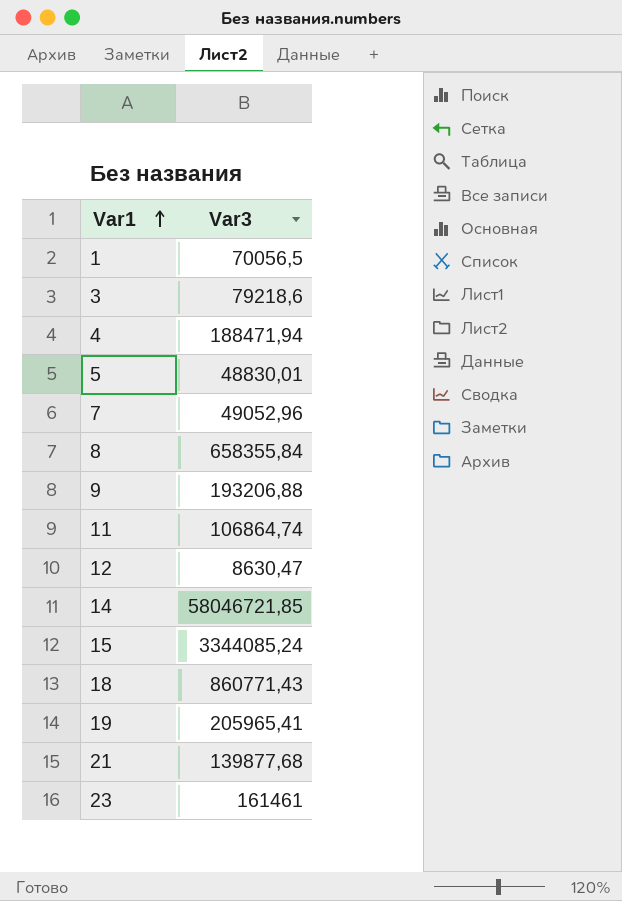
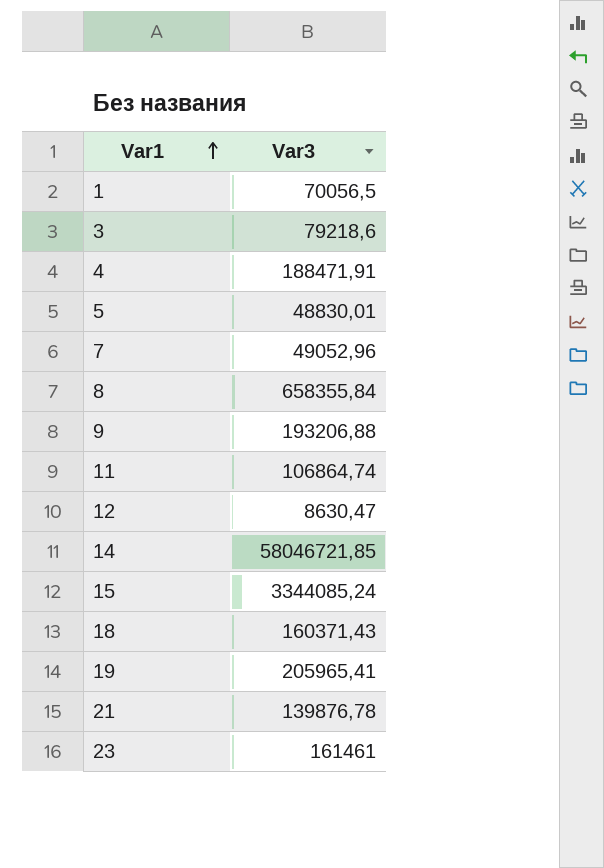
4 | Var3: 188471,94 -> 188471,91
18 | Var3: 860771,43 -> 160371,43
21 | Var3: 139877,68 -> 139876,78

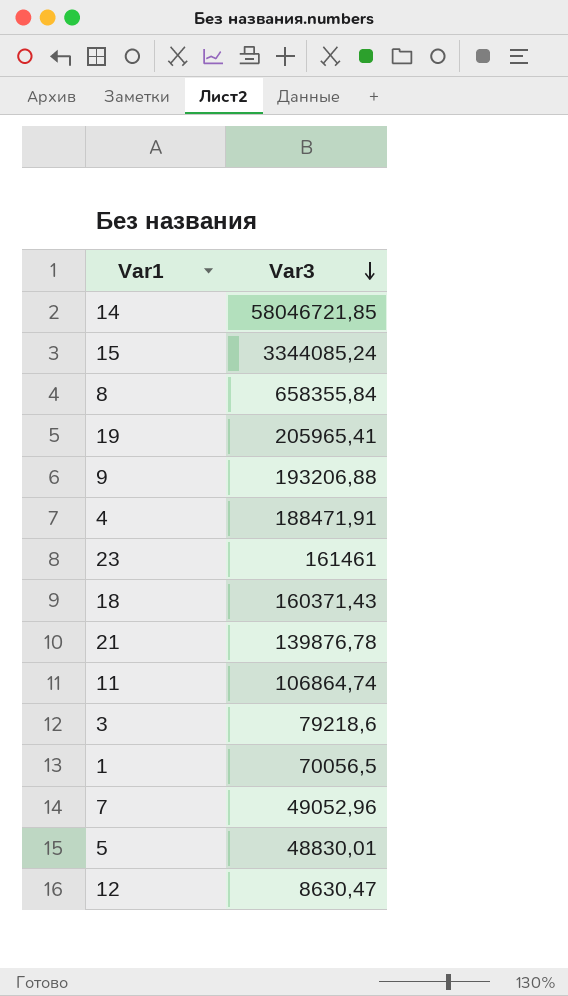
row order: Var1 ascending -> Var3 descending

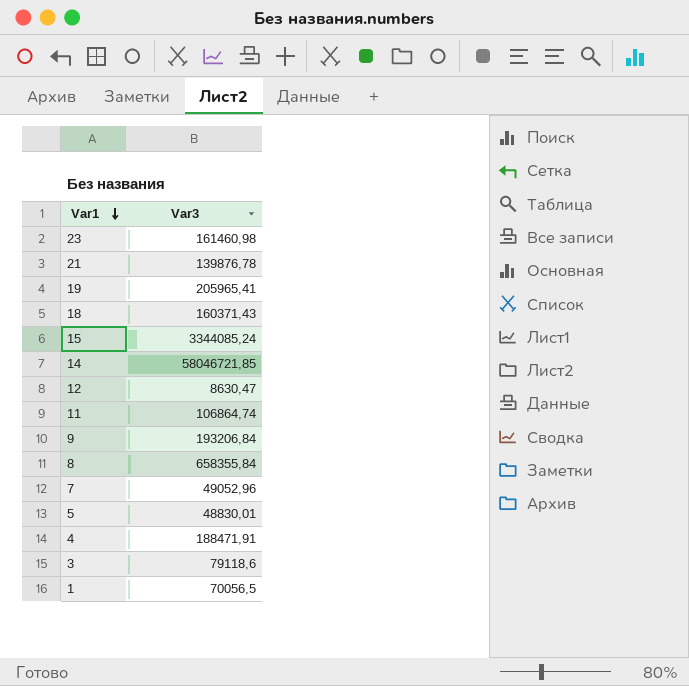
row order: Var3 descending -> Var1 descending
23 | Var3: 161461 -> 161460,98
9 | Var3: 193206,88 -> 193206,84
3 | Var3: 79218,6 -> 79118,6

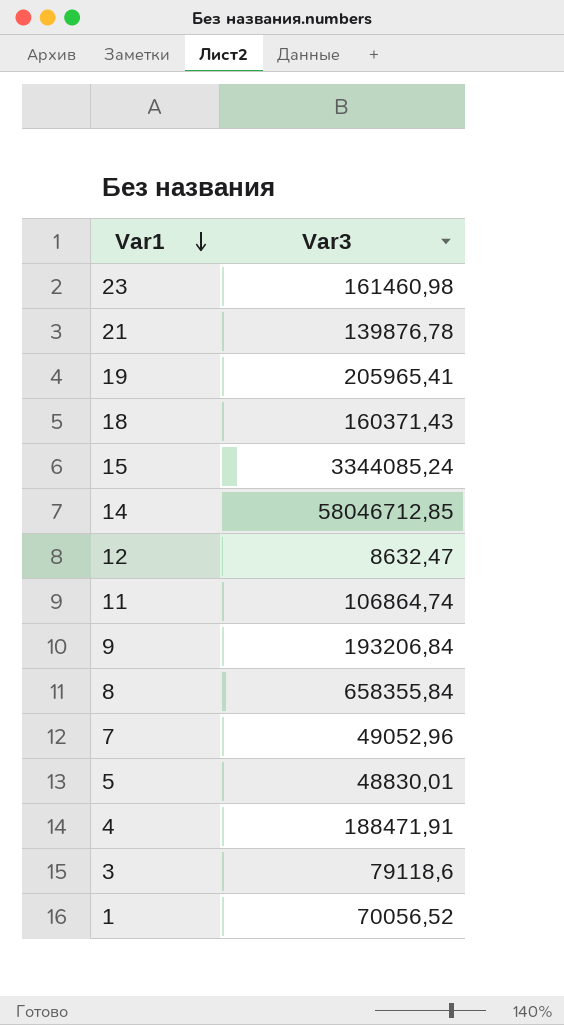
14 | Var3: 58046721,85 -> 58046712,85
12 | Var3: 8630,47 -> 8632,47
1 | Var3: 70056,5 -> 70056,52

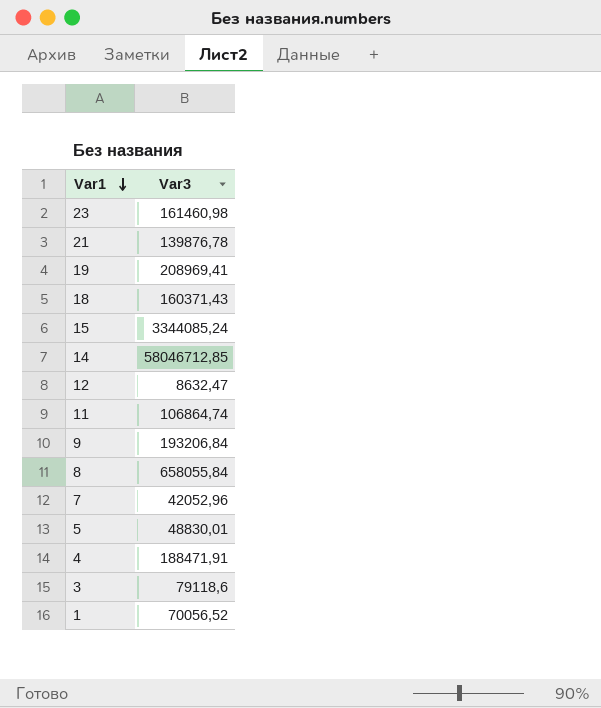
19 | Var3: 205965,41 -> 208969,41
8 | Var3: 658355,84 -> 658055,84
7 | Var3: 49052,96 -> 42052,96

